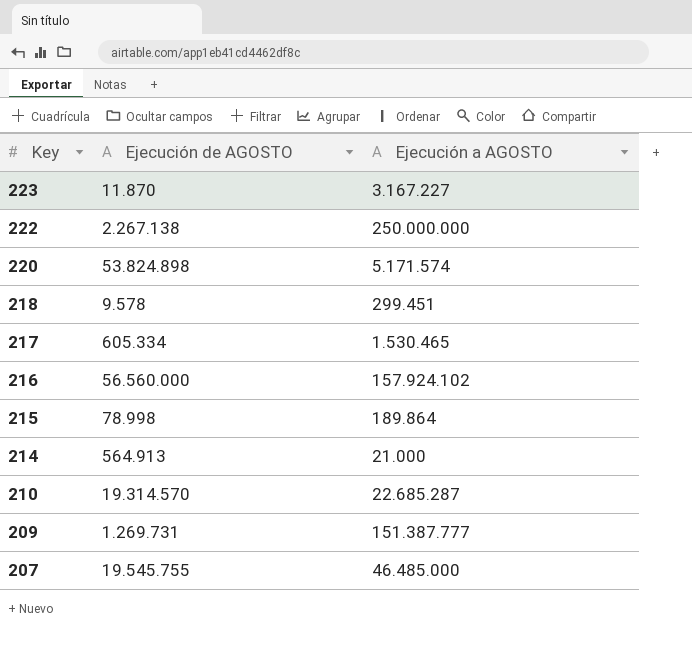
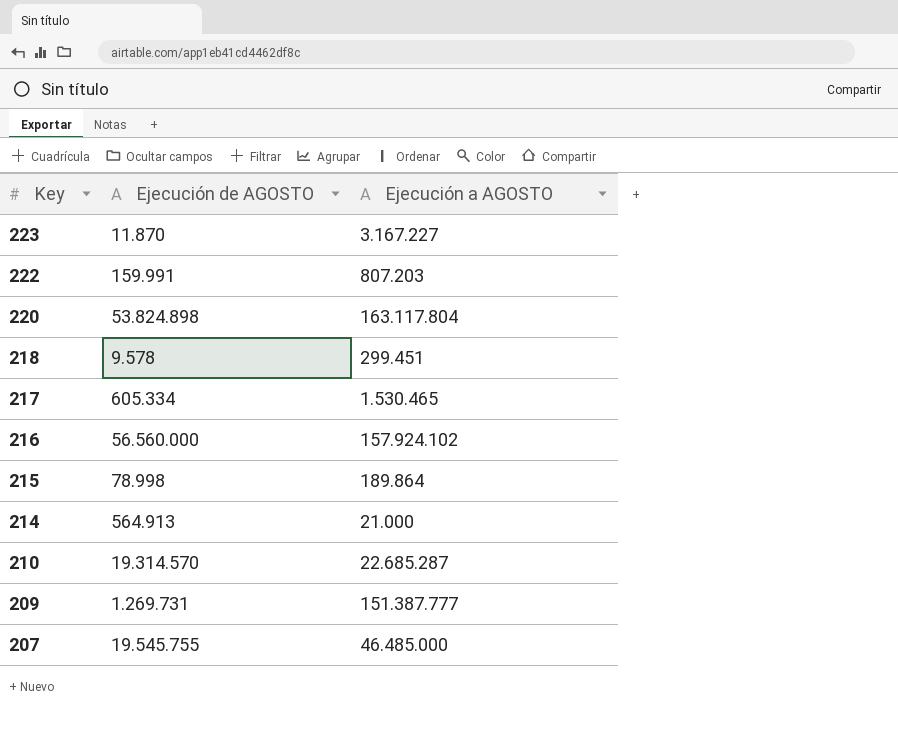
222 | Ejecución de AGOSTO: 2.267.138 -> 159.991
222 | Ejecución a AGOSTO: 250.000.000 -> 807.203
220 | Ejecución a AGOSTO: 5.171.574 -> 163.117.804

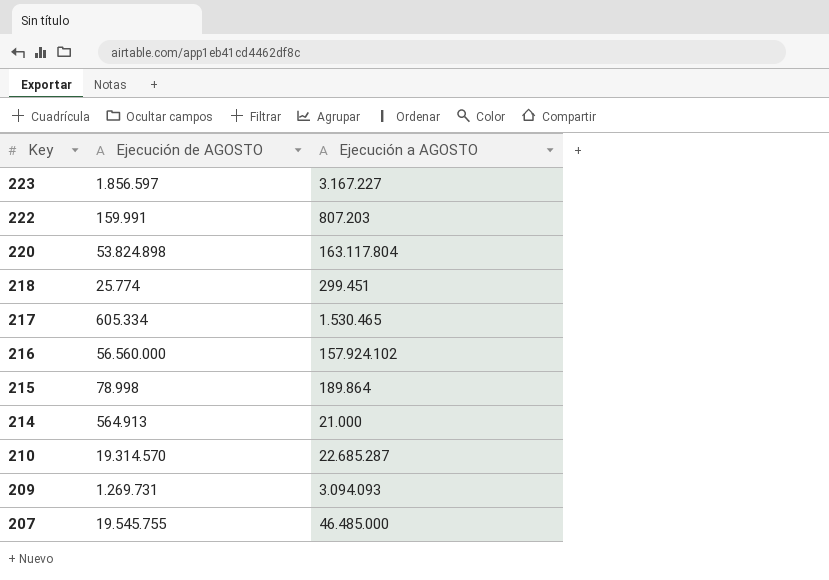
223 | Ejecución de AGOSTO: 11.870 -> 1.856.597
218 | Ejecución de AGOSTO: 9.578 -> 25.774
209 | Ejecución a AGOSTO: 151.387.777 -> 3.094.093

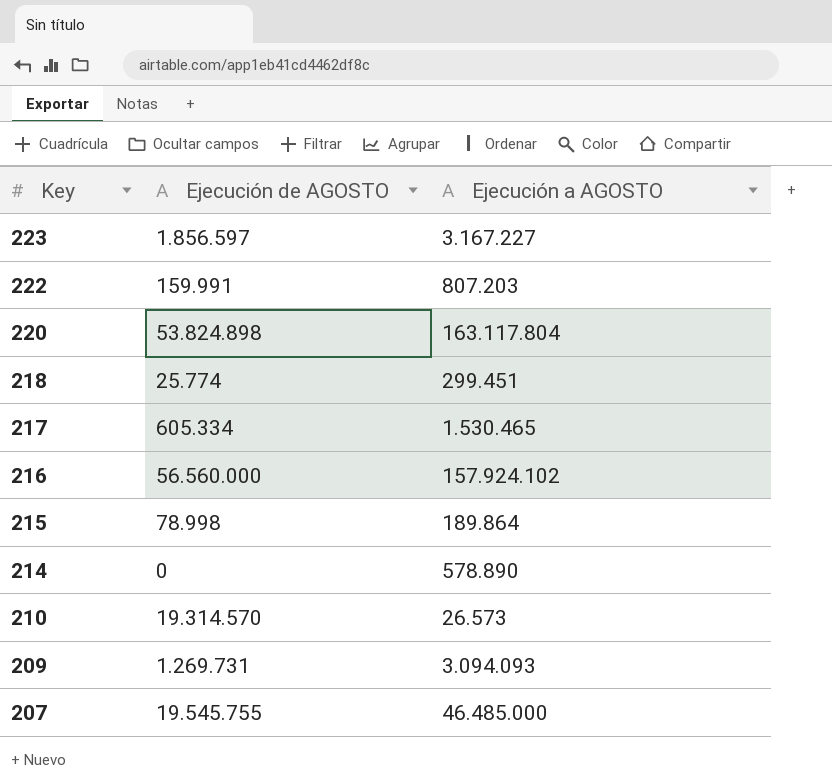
214 | Ejecución de AGOSTO: 564.913 -> 0
214 | Ejecución a AGOSTO: 21.000 -> 578.890
210 | Ejecución a AGOSTO: 22.685.287 -> 26.573

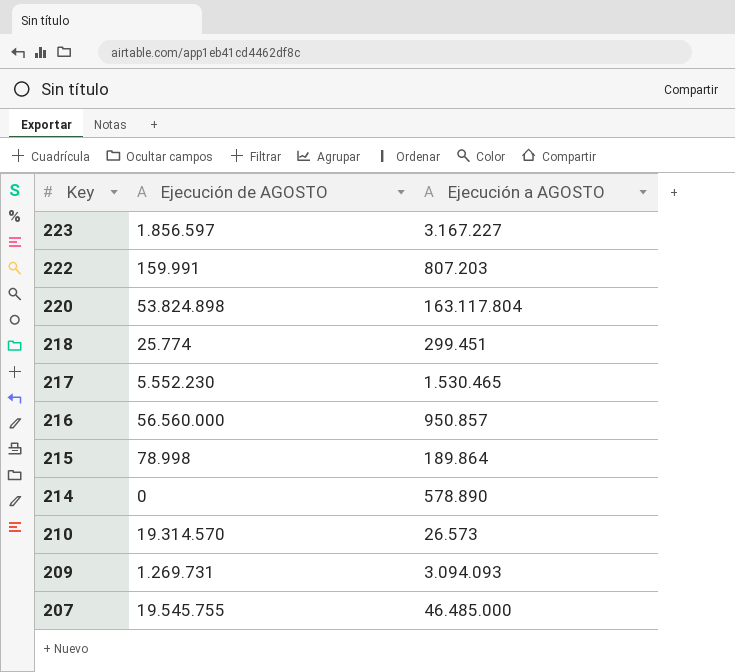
217 | Ejecución de AGOSTO: 605.334 -> 5.552.230
216 | Ejecución a AGOSTO: 157.924.102 -> 950.857

